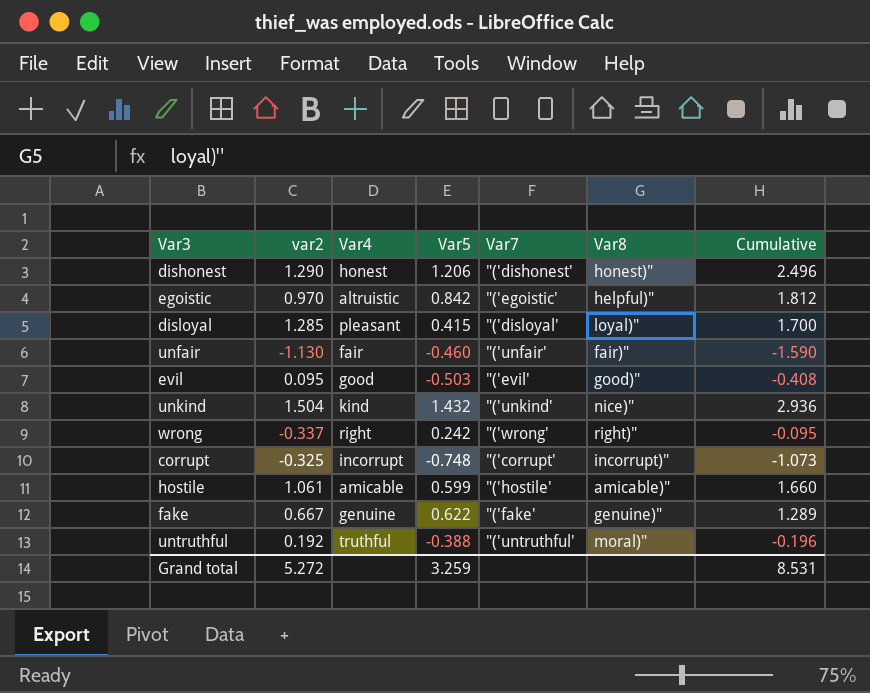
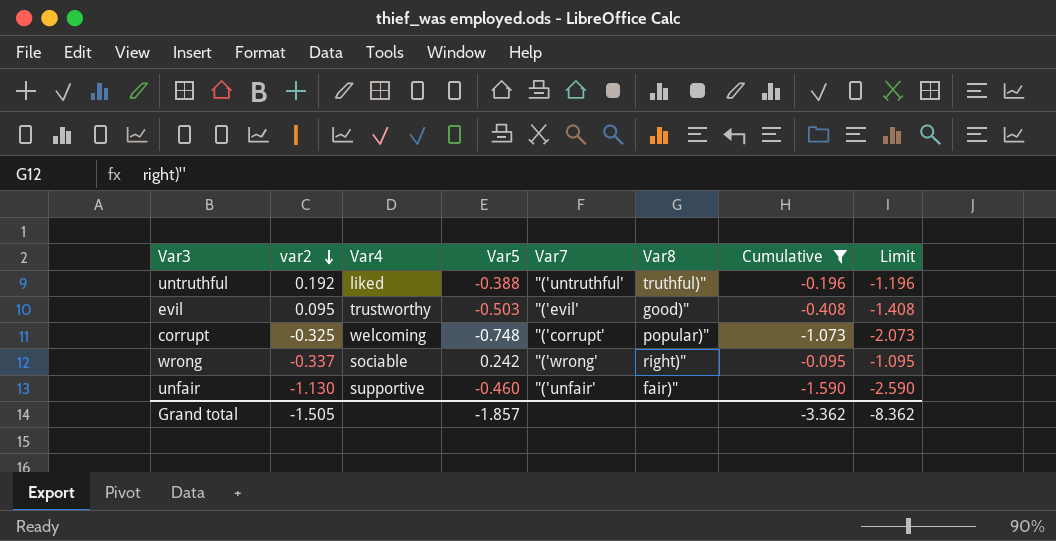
filter: none -> Cumulative <= -0.095
row order: none -> var2 descending
column Limit | formula: none -> [Cumulative] - 1
untruthful | Var4: truthful -> liked
untruthful | Var8: moral)" -> truthful)"
evil | Var4: good -> trustworthy
corrupt | Var4: incorrupt -> welcoming
corrupt | Var8: incorrupt)" -> popular)"
wrong | Var4: right -> sociable
unfair | Var4: fair -> supportive
Grand total | var2: 5.272 -> -1.505
Grand total | Var5: 3.259 -> -1.857
Grand total | Cumulative: 8.531 -> -3.362

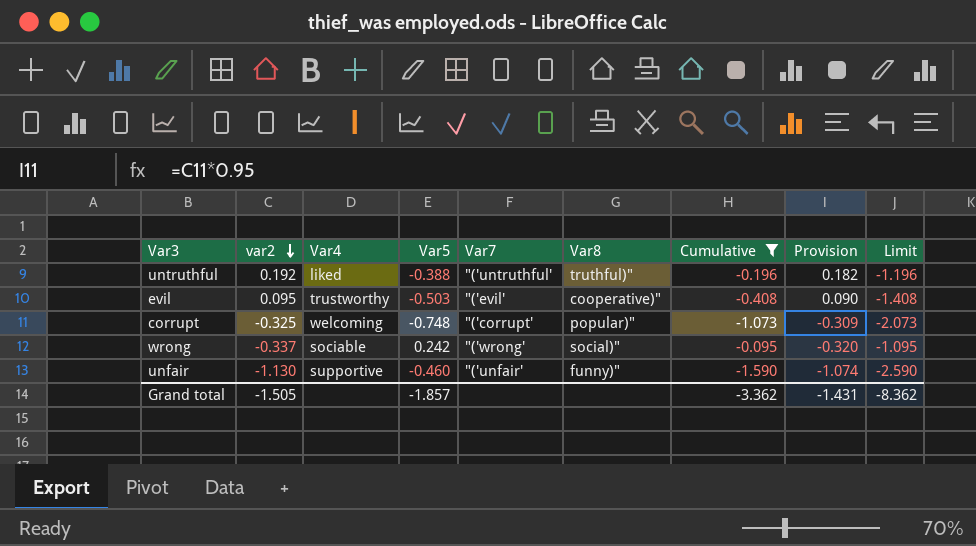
column Provision | formula: none -> [var2] * 0.95
evil | Var8: good)" -> cooperative)"
wrong | Var8: right)" -> social)"
unfair | Var8: fair)" -> funny)"

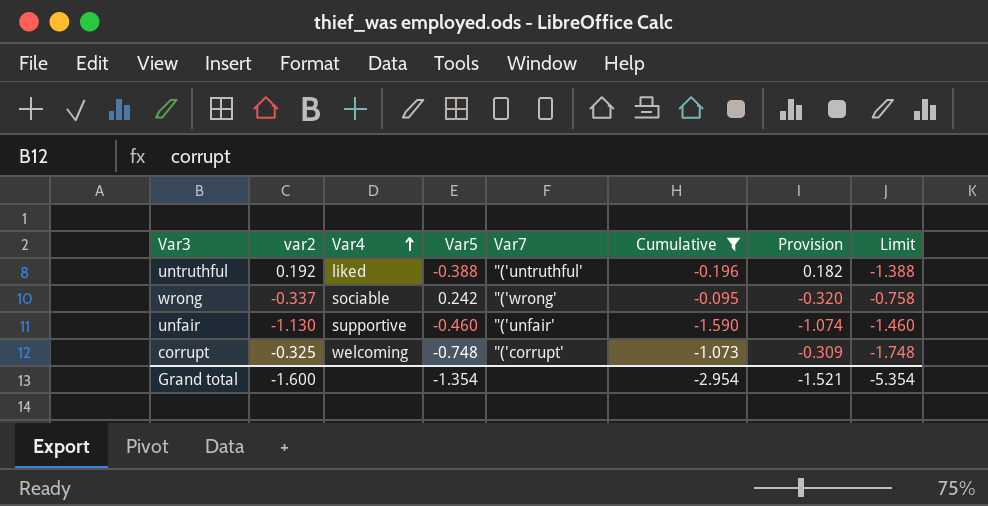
row order: var2 descending -> Var4 ascending
column Var8 | position: 6 -> none
column Limit | formula: [Cumulative] - 1 -> [Var5] - 1
row evil: 0.095 | trustworthy | -0.503 | "('evil' | cooperative)" | -0.408 | 0.090 | -1.408 -> none
Grand total | var2: -1.505 -> -1.600
Grand total | Var5: -1.857 -> -1.354
Grand total | Cumulative: -3.362 -> -2.954
Grand total | Provision: -1.431 -> -1.521
Grand total | Limit: -8.362 -> -5.354

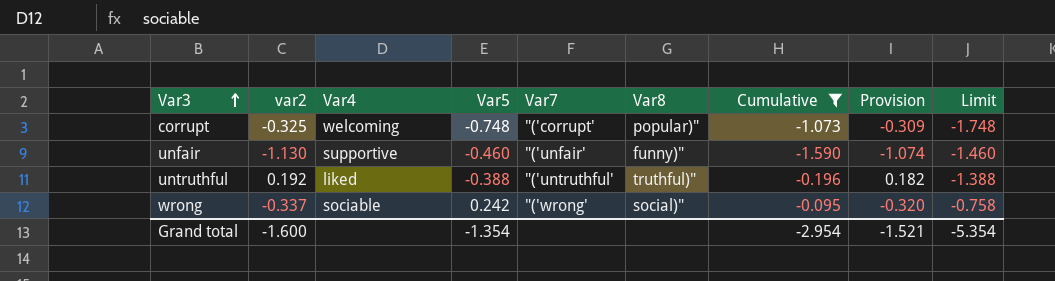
row order: Var4 ascending -> Var3 ascending
column Var8 | position: none -> 6

